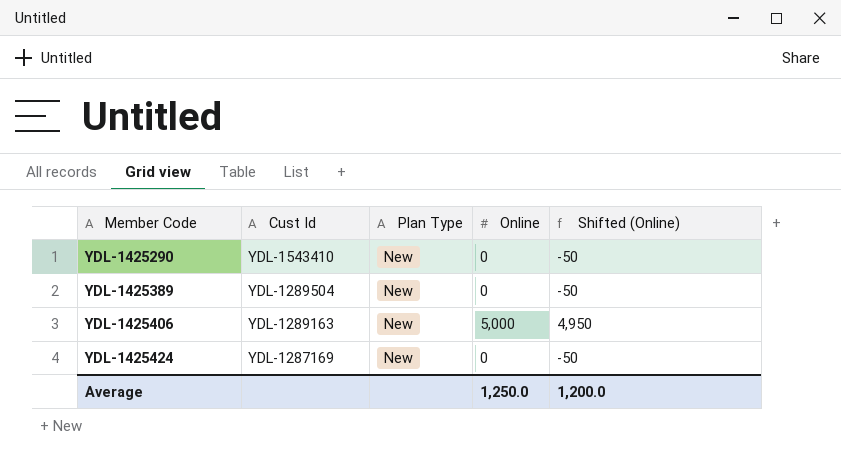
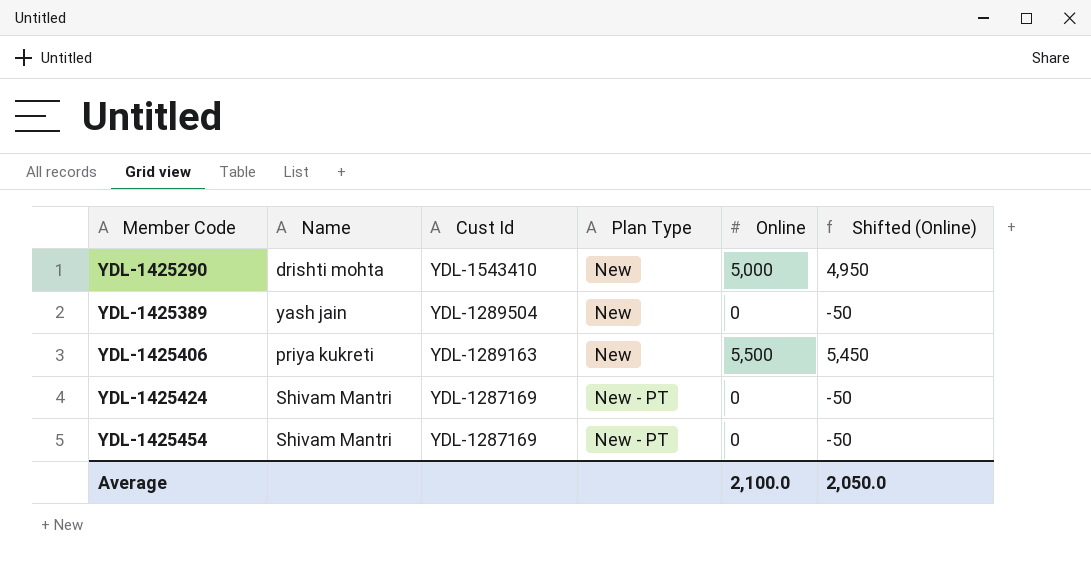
column Name | position: none -> 2
YDL-1425290 | Online: 0 -> 5,000
YDL-1425290 | Shifted (Online): -50 -> 4,950
YDL-1425406 | Online: 5,000 -> 5,500
YDL-1425406 | Shifted (Online): 4,950 -> 5,450
YDL-1425424 | Plan Type: New -> New - PT
row YDL-1425454: none -> Shivam Mantri | YDL-1287169 | New - PT | 0 | -50
Average | Online: 1,250.0 -> 2,100.0
Average | Shifted (Online): 1,200.0 -> 2,050.0

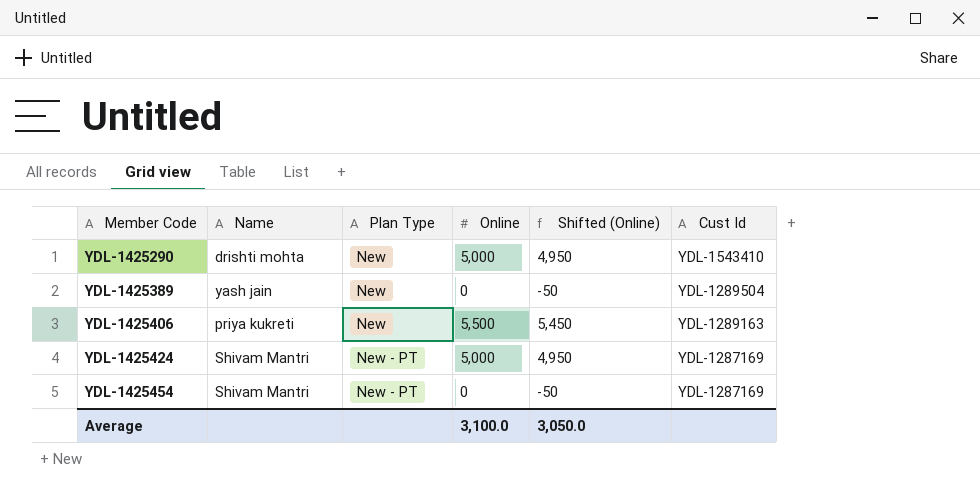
column Cust Id | position: 3 -> 6
YDL-1425424 | Online: 0 -> 5,000
YDL-1425424 | Shifted (Online): -50 -> 4,950
Average | Online: 2,100.0 -> 3,100.0
Average | Shifted (Online): 2,050.0 -> 3,050.0

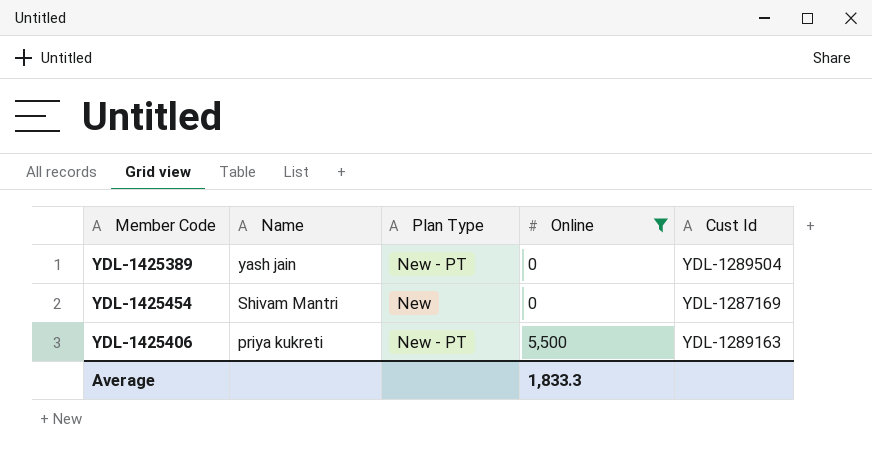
filter: none -> Online != 5,000
row order: Member Code ascending -> Name descending
column Shifted (Online) | formula: [Online] - 50 -> none
YDL-1425389 | Plan Type: New -> New - PT
YDL-1425454 | Plan Type: New - PT -> New
YDL-1425406 | Plan Type: New -> New - PT
Average | Online: 3,100.0 -> 1,833.3

